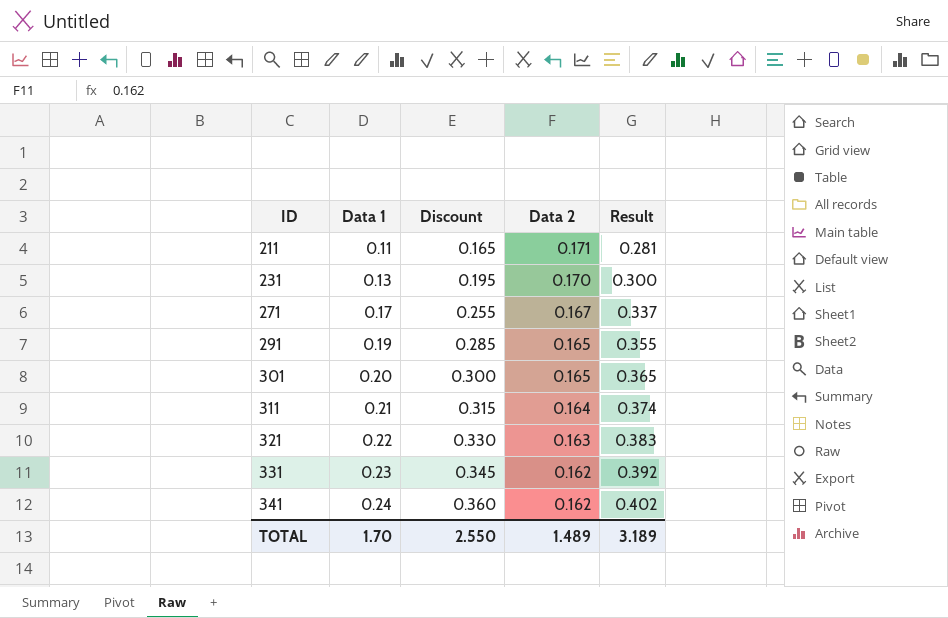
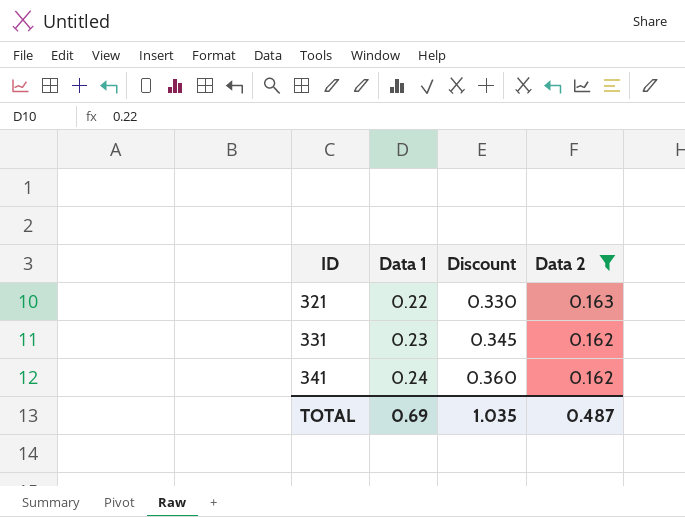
filter: none -> Data 2 <= 0.163
column Result | formula: [Data 1] + [Data 2] -> none
TOTAL | Data 1: 1.70 -> 0.69
TOTAL | Discount: 2.550 -> 1.035
TOTAL | Data 2: 1.489 -> 0.487

